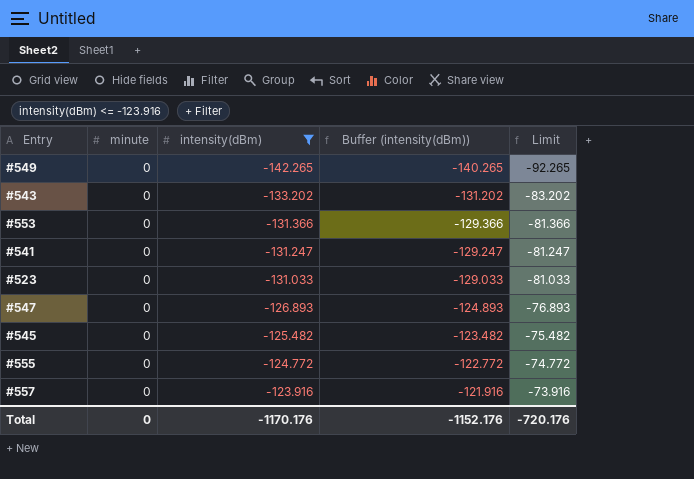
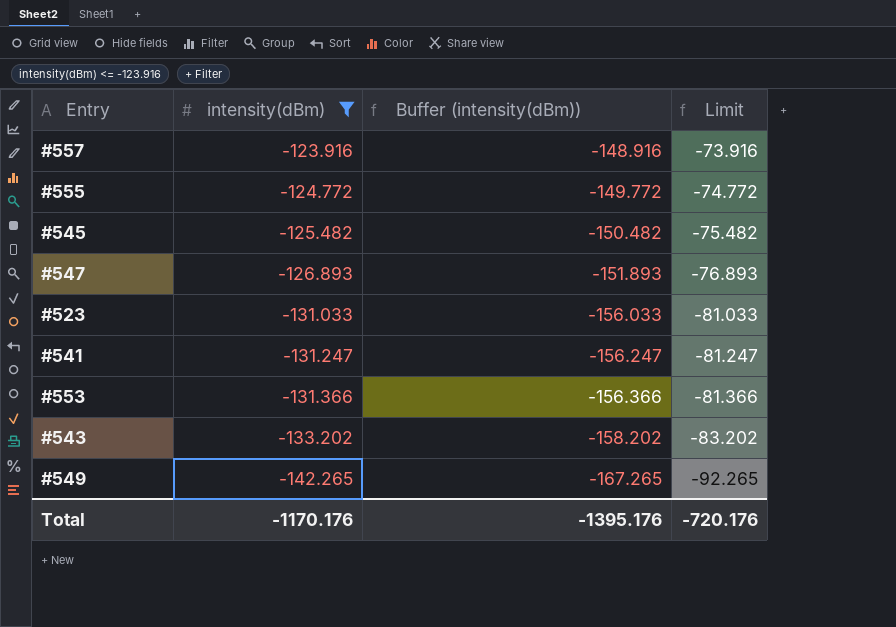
row order: intensity(dBm) ascending -> intensity(dBm) descending
column minute | position: 2 -> none
column Buffer (intensity(dBm)) | formula: [intensity(dBm)] + 2 -> [intensity(dBm)] - 25
Total | Buffer (intensity(dBm)): -1152.176 -> -1395.176

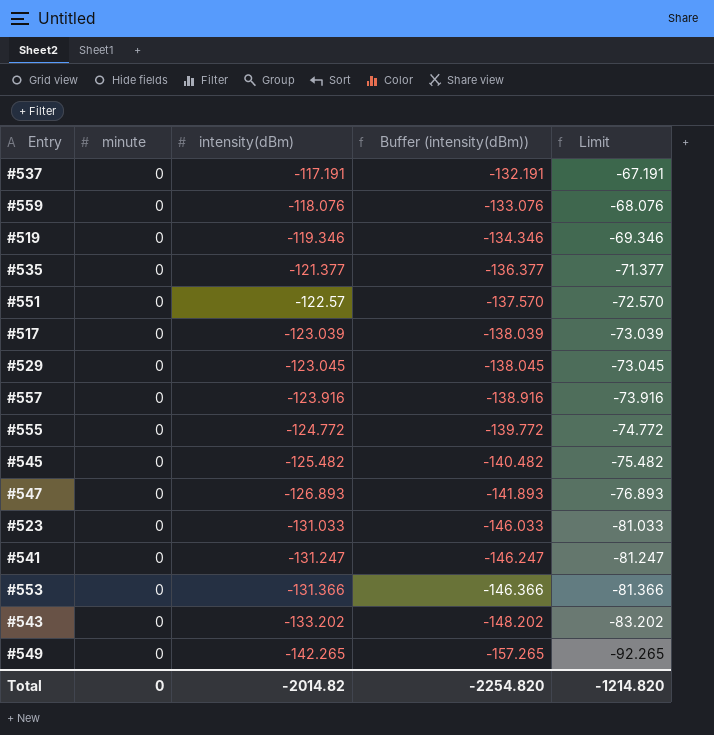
filter: intensity(dBm) <= -123.916 -> none
column minute | position: none -> 2
column Buffer (intensity(dBm)) | formula: [intensity(dBm)] - 25 -> [intensity(dBm)] - 15
Total | intensity(dBm): -1170.176 -> -2014.82
Total | Buffer (intensity(dBm)): -1395.176 -> -2254.820
Total | Limit: -720.176 -> -1214.820

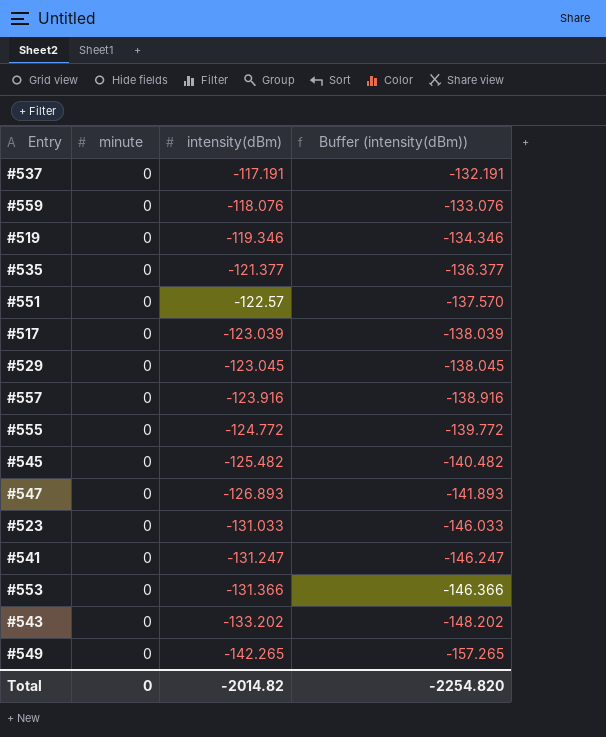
column Limit | formula: [intensity(dBm)] + 50 -> none

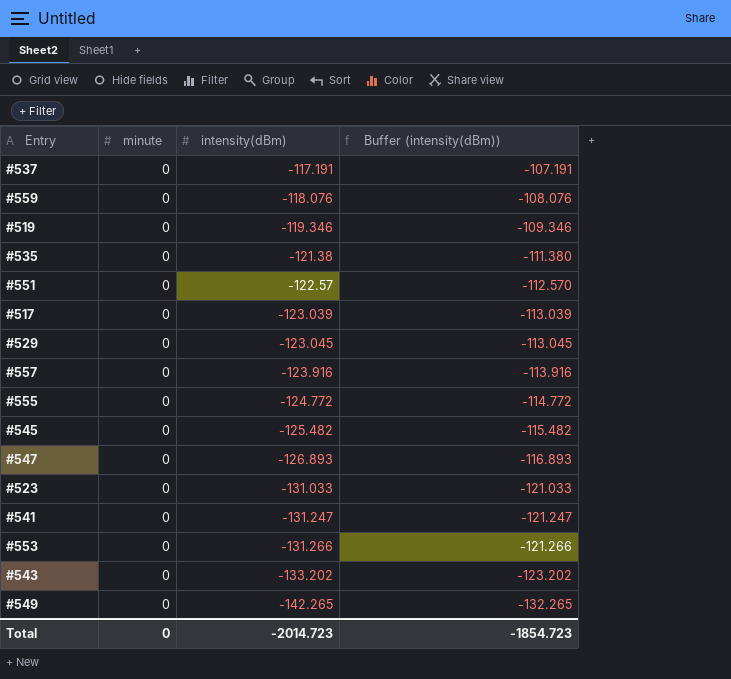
column Buffer (intensity(dBm)) | formula: [intensity(dBm)] - 15 -> [intensity(dBm)] + 10
#535 | intensity(dBm): -121.377 -> -121.38
#553 | intensity(dBm): -131.366 -> -131.266
Total | intensity(dBm): -2014.82 -> -2014.723
Total | Buffer (intensity(dBm)): -2254.820 -> -1854.723

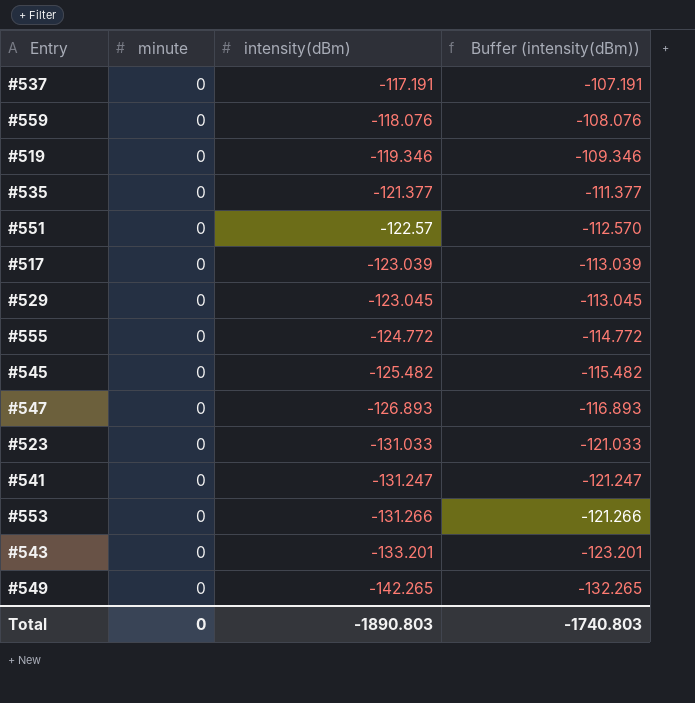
row #557: 0 | -123.916 | -113.916 -> none
#535 | intensity(dBm): -121.38 -> -121.377
#535 | Buffer (intensity(dBm)): -111.380 -> -111.377
#543 | intensity(dBm): -133.202 -> -133.201
#543 | Buffer (intensity(dBm)): -123.202 -> -123.201
Total | intensity(dBm): -2014.723 -> -1890.803
Total | Buffer (intensity(dBm)): -1854.723 -> -1740.803

